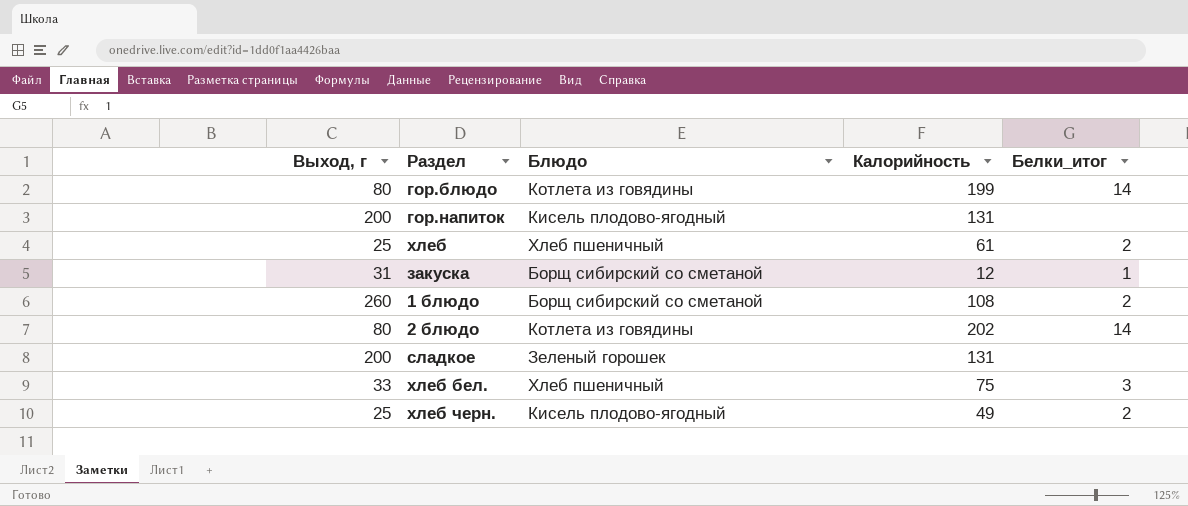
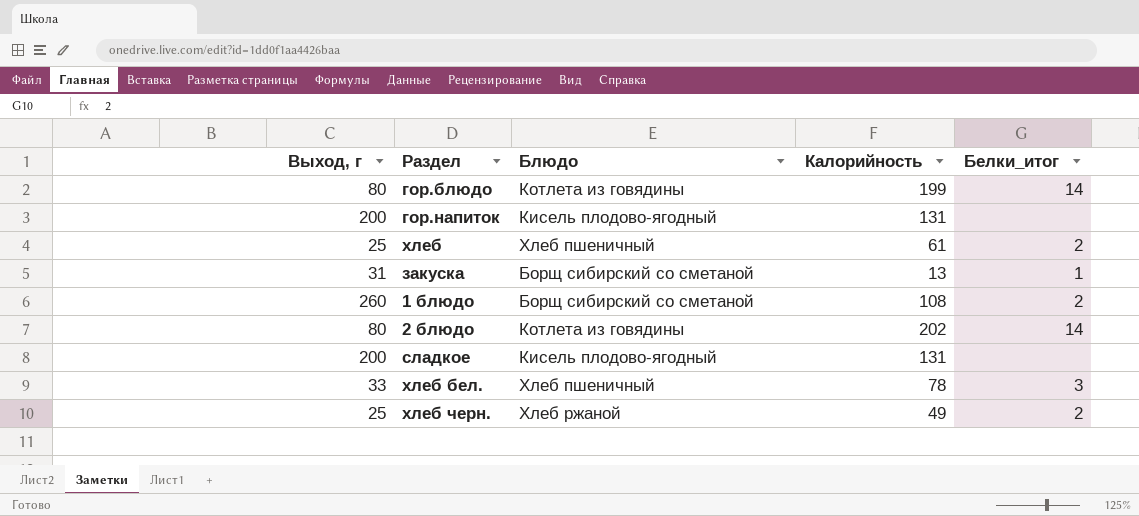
закуска | Калорийность: 12 -> 13
сладкое | Блюдо: Зеленый горошек -> Кисель плодово-ягодный
хлеб бел. | Калорийность: 75 -> 78
хлеб черн. | Блюдо: Кисель плодово-ягодный -> Хлеб ржаной

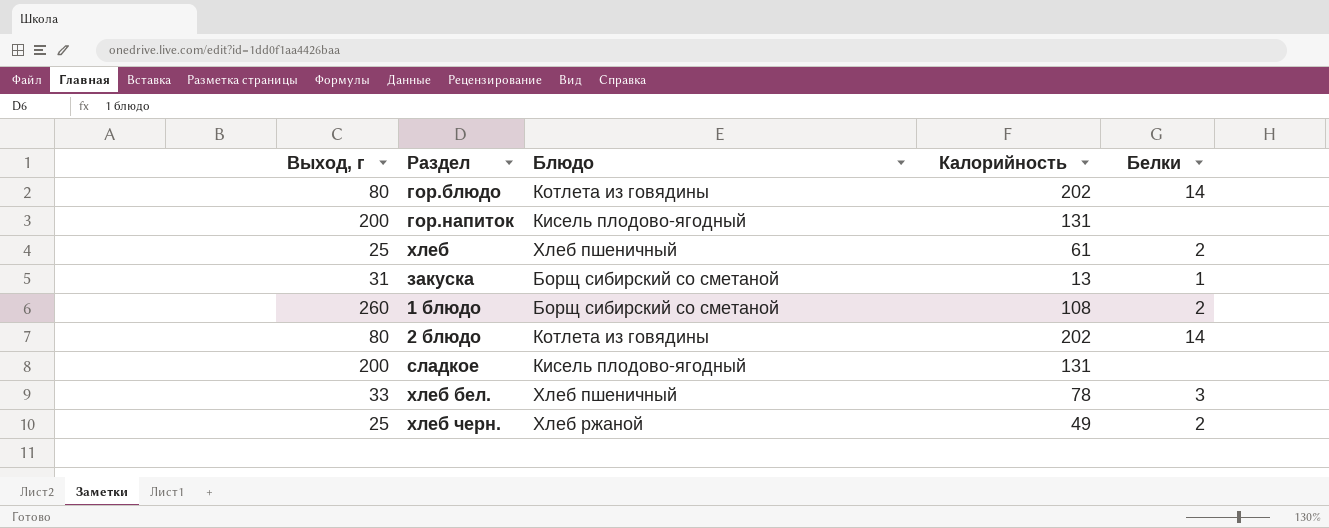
column name: Белки_итог -> Белки
гор.блюдо | Калорийность: 199 -> 202

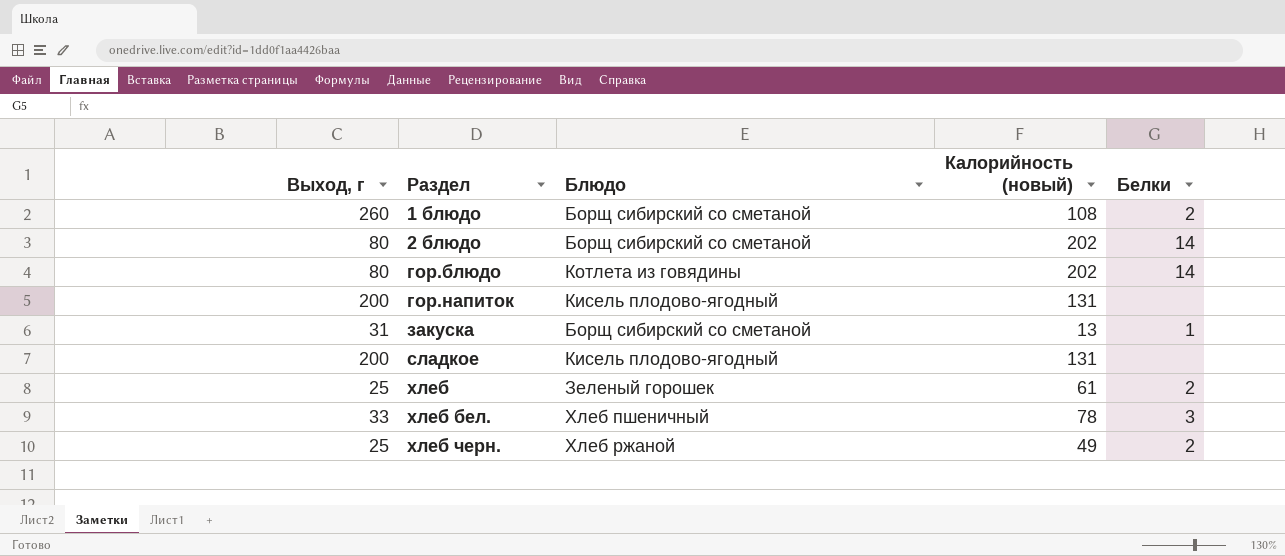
row order: none -> Раздел ascending
column name: Калорийность -> Калорийность (новый)
2 блюдо | Блюдо: Котлета из говядины -> Борщ сибирский со сметаной
хлеб | Блюдо: Хлеб пшеничный -> Зеленый горошек

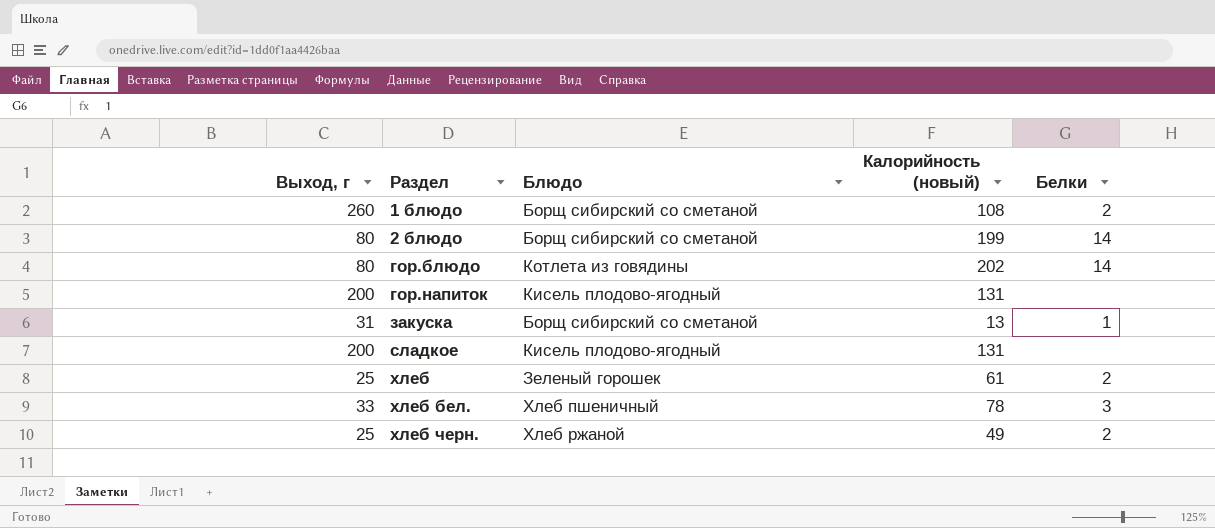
2 блюдо | Калорийность (новый): 202 -> 199

